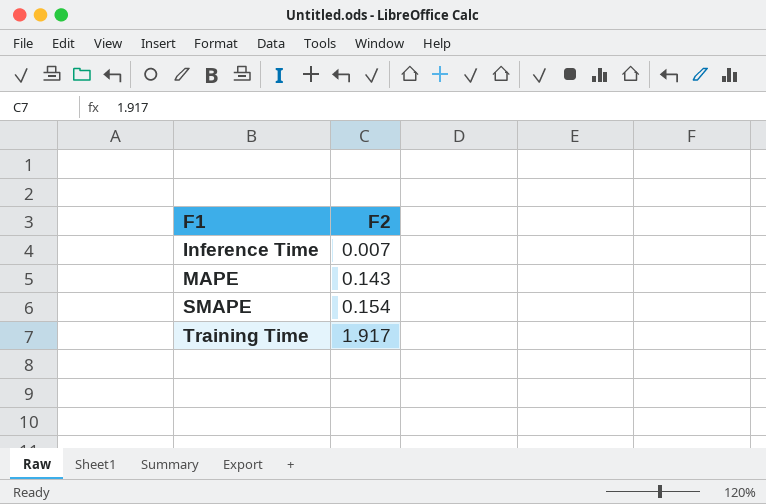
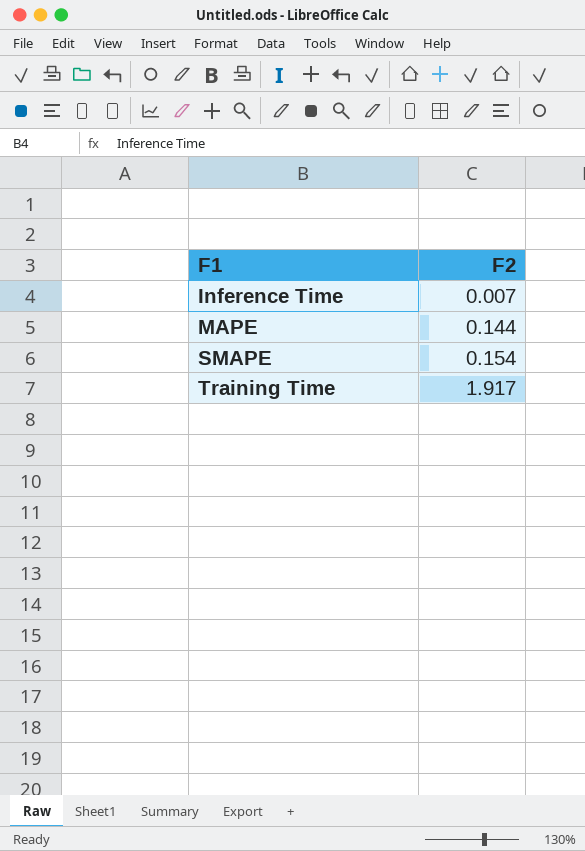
MAPE | F2: 0.143 -> 0.144

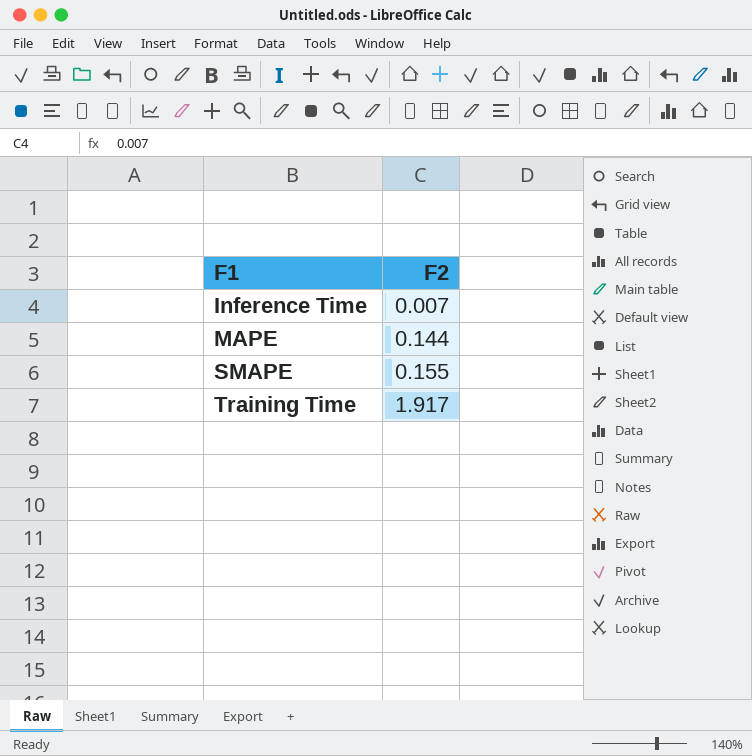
SMAPE | F2: 0.154 -> 0.155

